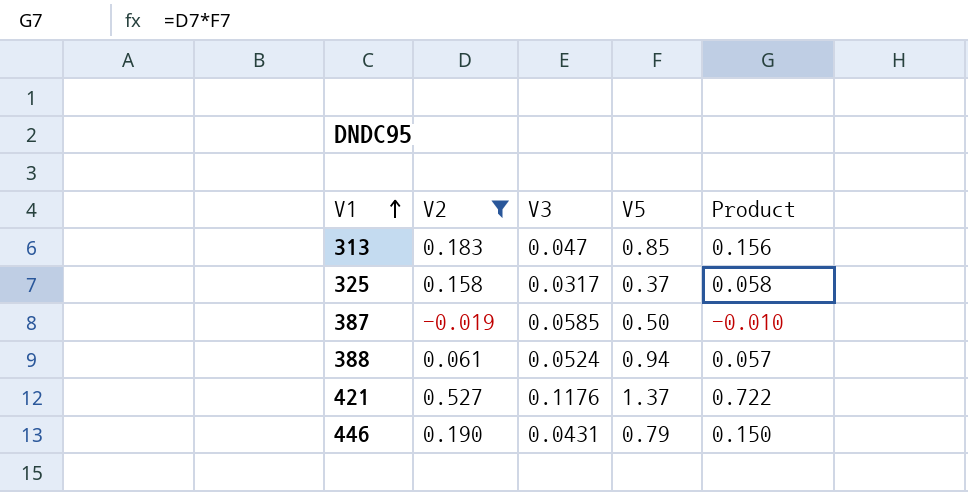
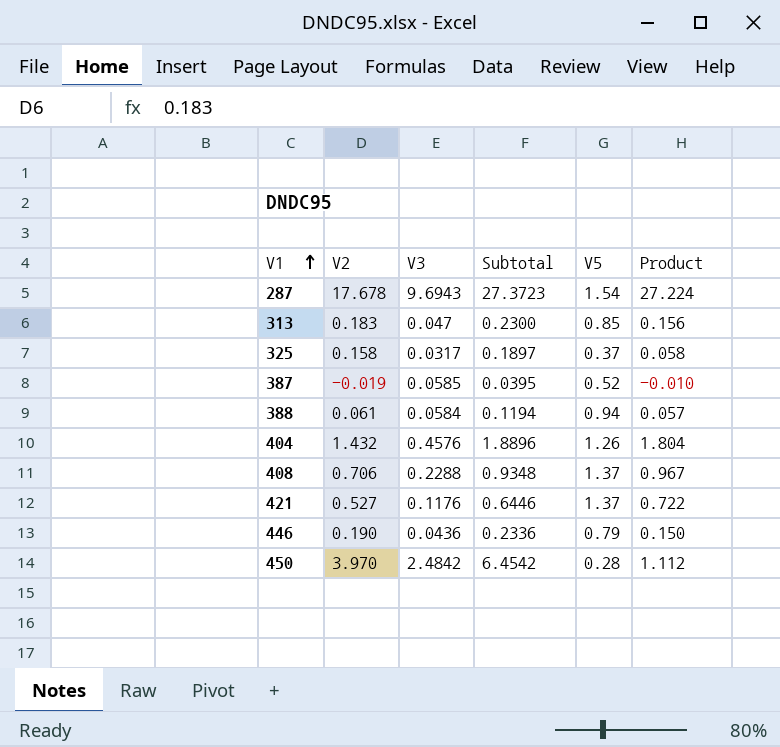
filter: V2 <= 0.527 -> none
column Subtotal | formula: none -> [V2] + [V3]
387 | V5: 0.50 -> 0.52
388 | V3: 0.0524 -> 0.0584
446 | V3: 0.0431 -> 0.0436

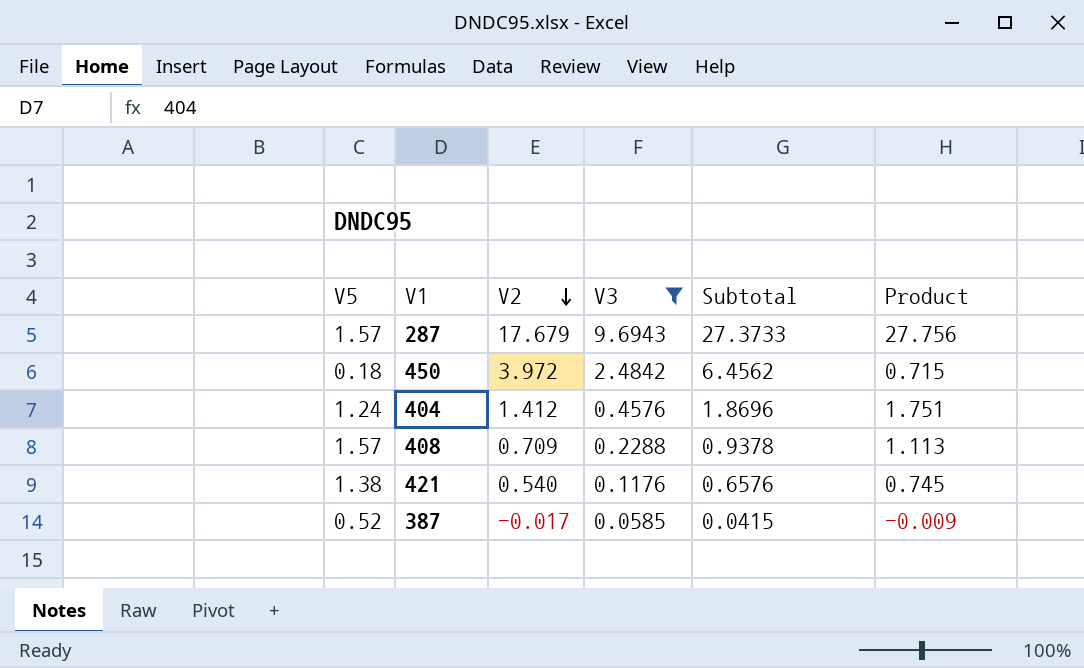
filter: none -> V3 >= 0.0585
row order: V1 ascending -> V2 descending
column V5 | position: 5 -> 1
287 | V5: 1.54 -> 1.57
287 | V2: 17.678 -> 17.679
287 | Subtotal: 27.3723 -> 27.3733
287 | Product: 27.224 -> 27.756
450 | V5: 0.28 -> 0.18
450 | V2: 3.970 -> 3.972
450 | Subtotal: 6.4542 -> 6.4562
450 | Product: 1.112 -> 0.715
404 | V5: 1.26 -> 1.24
404 | V2: 1.432 -> 1.412
404 | Subtotal: 1.8896 -> 1.8696
404 | Product: 1.804 -> 1.751
408 | V5: 1.37 -> 1.57
408 | V2: 0.706 -> 0.709
408 | Subtotal: 0.9348 -> 0.9378
408 | Product: 0.967 -> 1.113
421 | V5: 1.37 -> 1.38
421 | V2: 0.527 -> 0.540
421 | Subtotal: 0.6446 -> 0.6576
421 | Product: 0.722 -> 0.745
387 | V2: -0.019 -> -0.017
387 | Subtotal: 0.0395 -> 0.0415
387 | Product: -0.010 -> -0.009

